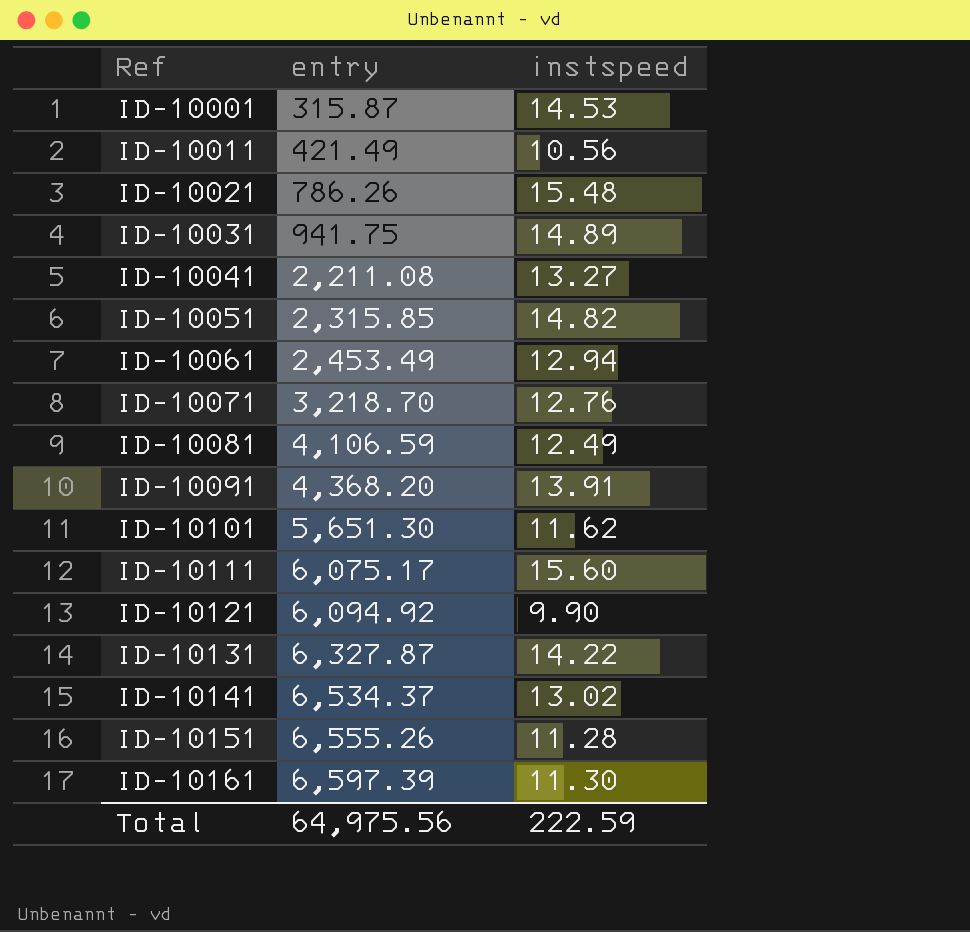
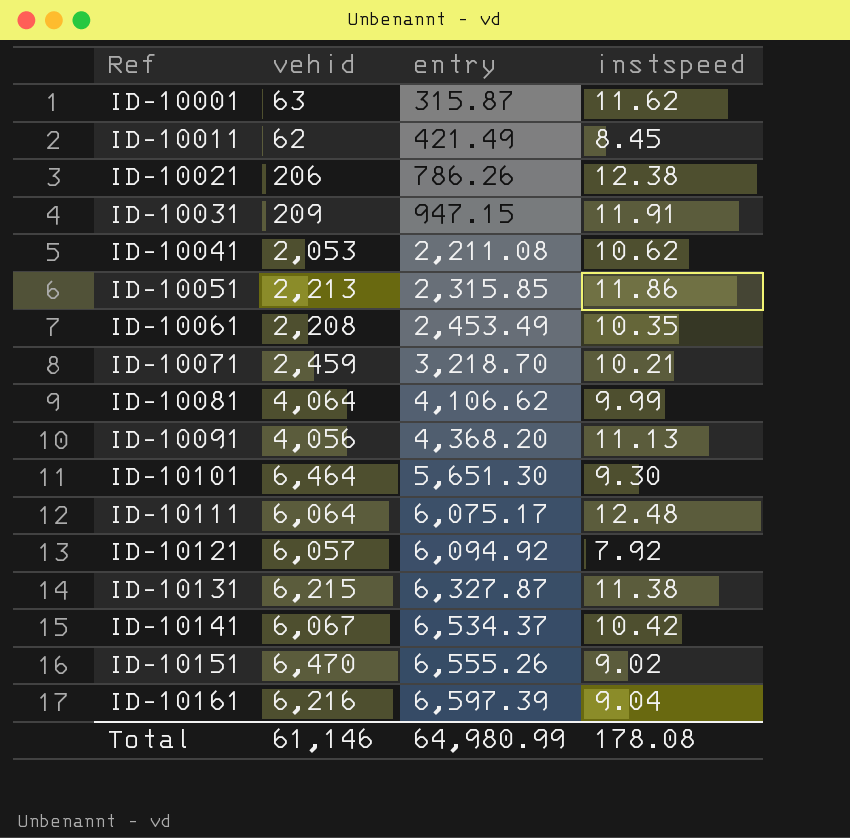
column vehid | position: none -> 2
ID-10001 | instspeed: 14.53 -> 11.62
ID-10011 | instspeed: 10.56 -> 8.45
ID-10021 | instspeed: 15.48 -> 12.38
ID-10031 | entry: 941.75 -> 947.15
ID-10031 | instspeed: 14.89 -> 11.91
ID-10041 | instspeed: 13.27 -> 10.62
ID-10051 | instspeed: 14.82 -> 11.86
ID-10061 | instspeed: 12.94 -> 10.35
ID-10071 | instspeed: 12.76 -> 10.21
ID-10081 | entry: 4,106.59 -> 4,106.62
ID-10081 | instspeed: 12.49 -> 9.99
ID-10091 | instspeed: 13.91 -> 11.13
ID-10101 | instspeed: 11.62 -> 9.30
ID-10111 | instspeed: 15.60 -> 12.48
ID-10121 | instspeed: 9.90 -> 7.92
ID-10131 | instspeed: 14.22 -> 11.38
ID-10141 | instspeed: 13.02 -> 10.42
ID-10151 | instspeed: 11.28 -> 9.02
ID-10161 | instspeed: 11.30 -> 9.04
Total | entry: 64,975.56 -> 64,980.99
Total | instspeed: 222.59 -> 178.08

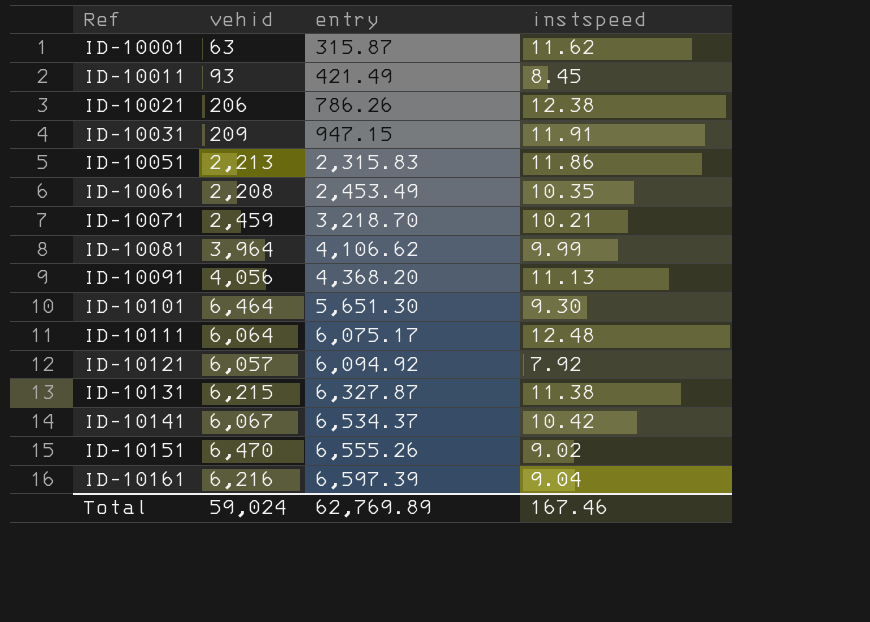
row ID-10041: 2,053 | 2,211.08 | 10.62 -> none
ID-10011 | vehid: 62 -> 93
ID-10051 | entry: 2,315.85 -> 2,315.83
ID-10081 | vehid: 4,064 -> 3,964
Total | vehid: 61,146 -> 59,024
Total | entry: 64,980.99 -> 62,769.89
Total | instspeed: 178.08 -> 167.46

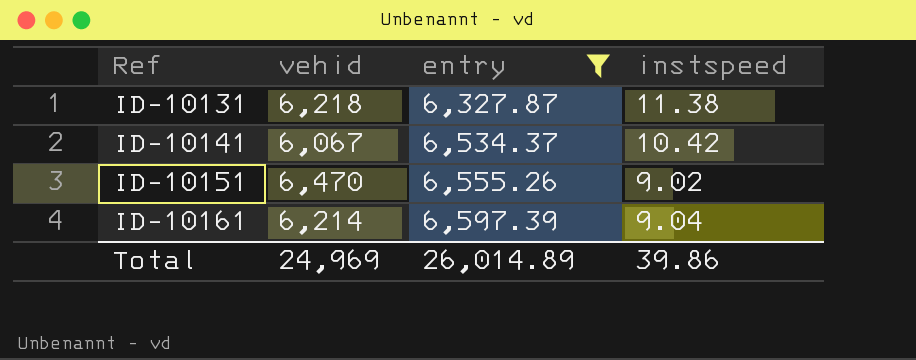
filter: none -> entry >= 6,327.87
ID-10131 | vehid: 6,215 -> 6,218
ID-10161 | vehid: 6,216 -> 6,214
Total | vehid: 59,024 -> 24,969
Total | entry: 62,769.89 -> 26,014.89
Total | instspeed: 167.46 -> 39.86

